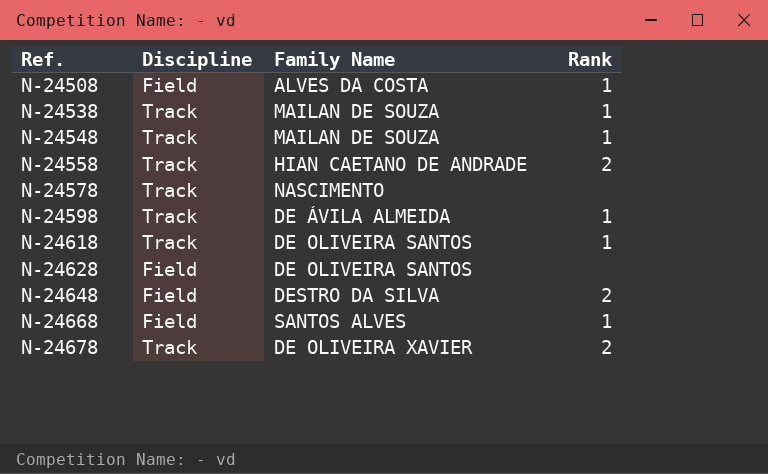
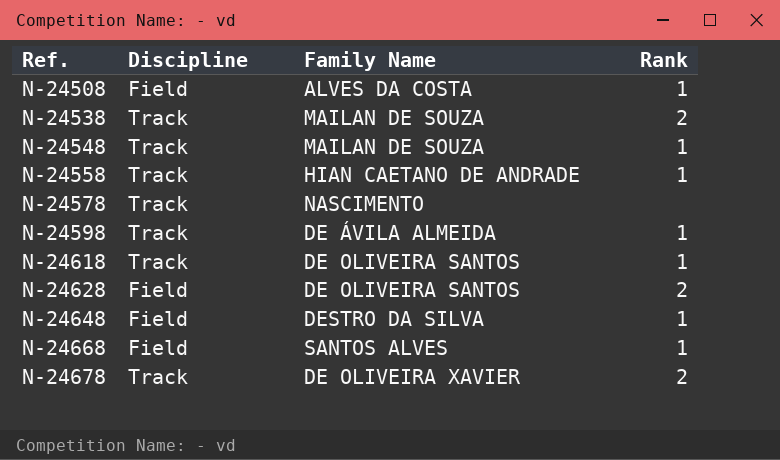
N-24538 | Rank: 1 -> 2
N-24558 | Rank: 2 -> 1
N-24628 | Rank: none -> 2
N-24648 | Rank: 2 -> 1

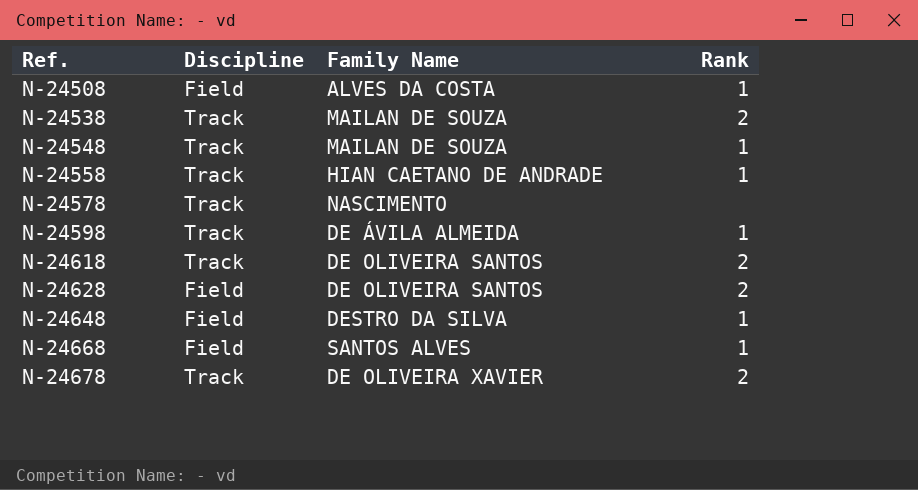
N-24618 | Rank: 1 -> 2

